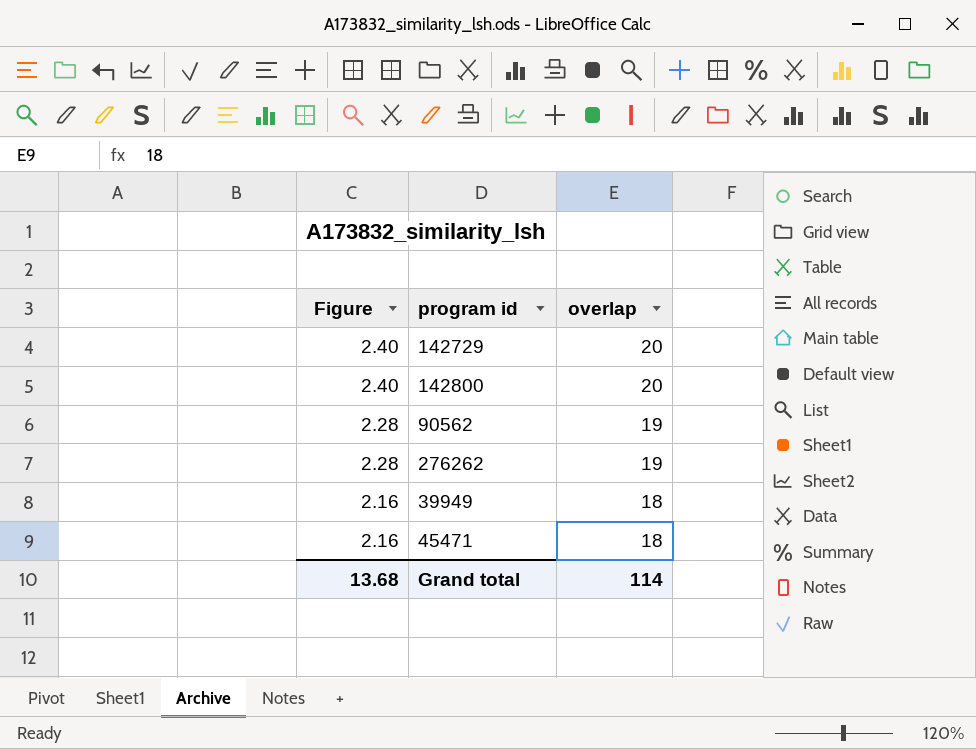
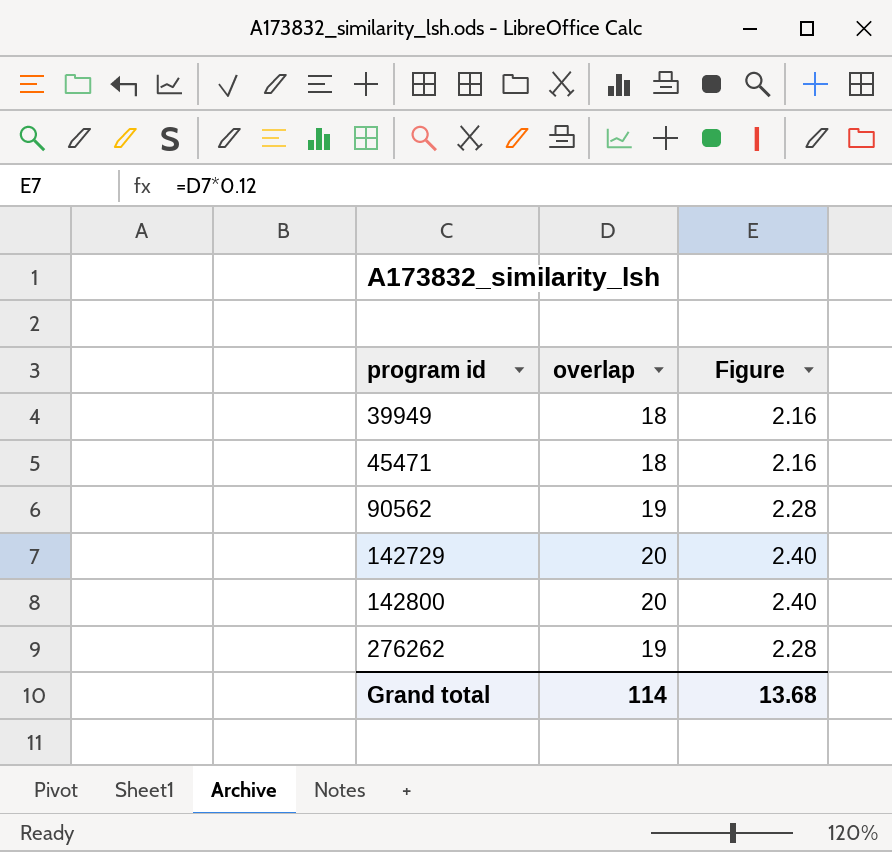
row order: Figure descending -> program id ascending
column Figure | position: 1 -> 3

